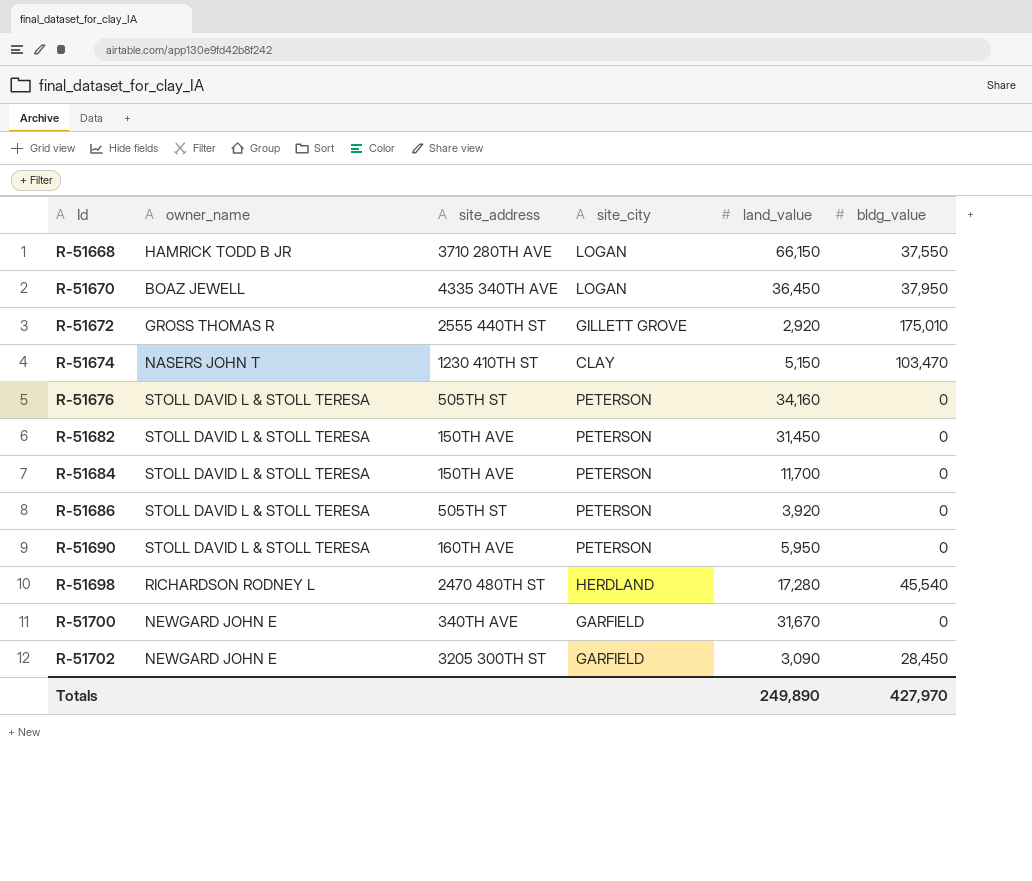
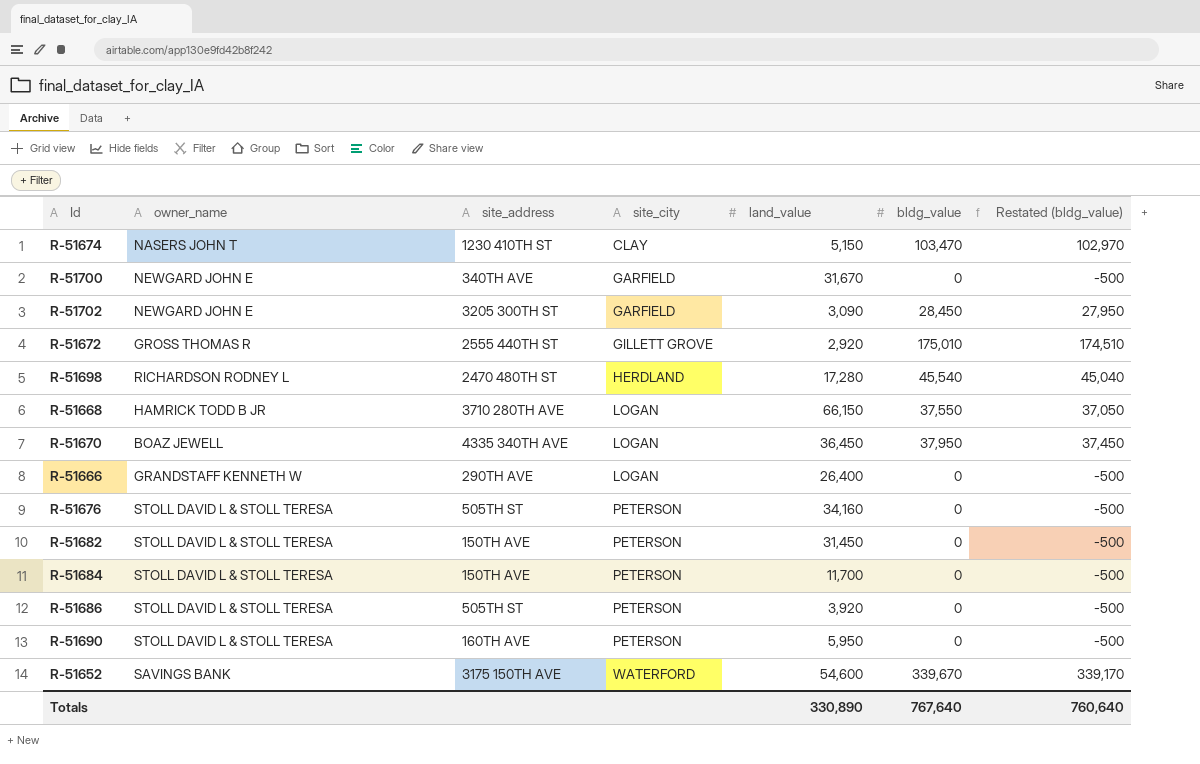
row order: Id ascending -> site_city ascending
column Restated (bldg_value) | formula: none -> [bldg_value] - 500
row R-51666: none -> GRANDSTAFF KENNETH W | 290TH AVE | LOGAN | 26,400 | 0 | -500
row R-51652: none -> SAVINGS BANK | 3175 150TH AVE | WATERFORD | 54,600 | 339,670 | 339,170
Totals | land_value: 249,890 -> 330,890
Totals | bldg_value: 427,970 -> 767,640

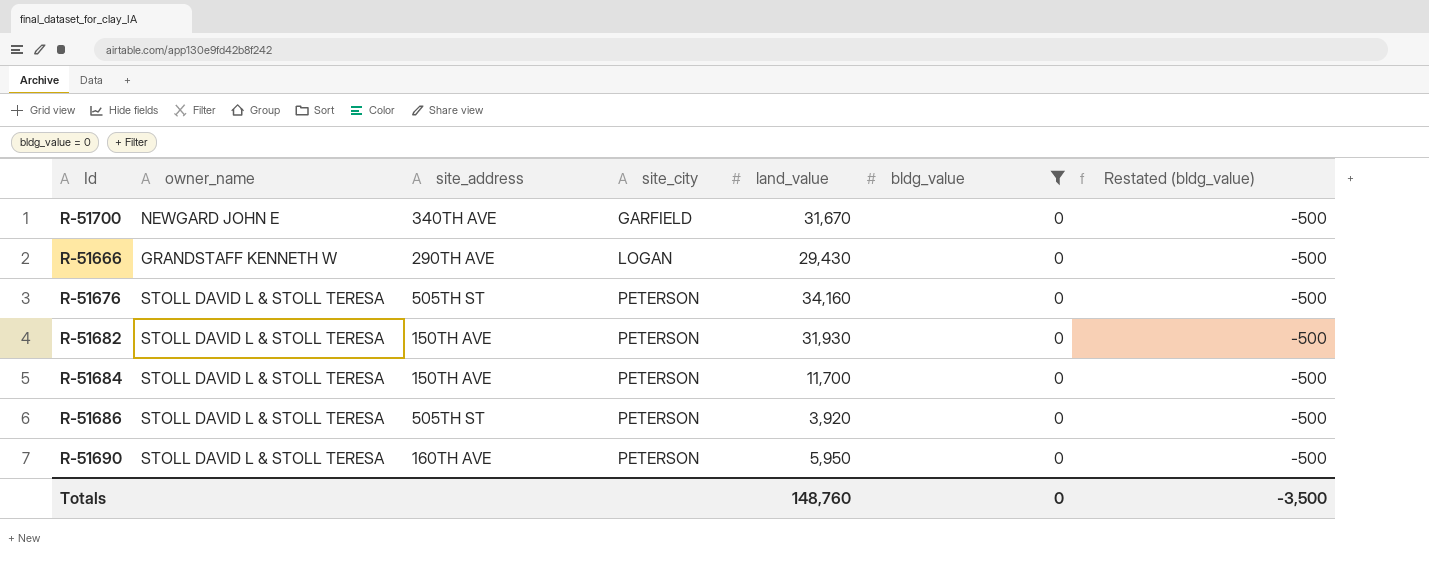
filter: none -> bldg_value = 0
R-51666 | land_value: 26,400 -> 29,430
R-51682 | land_value: 31,450 -> 31,930
Totals | land_value: 330,890 -> 148,760
Totals | bldg_value: 767,640 -> 0
Totals | Restated (bldg_value): 760,640 -> -3,500

